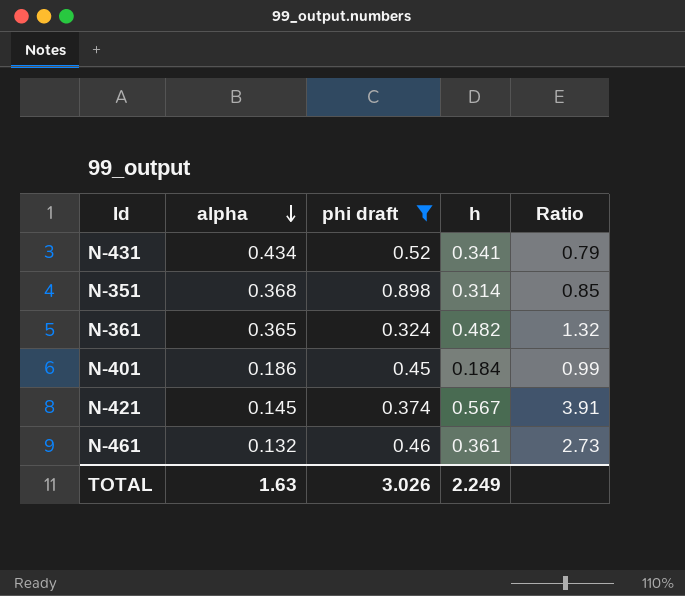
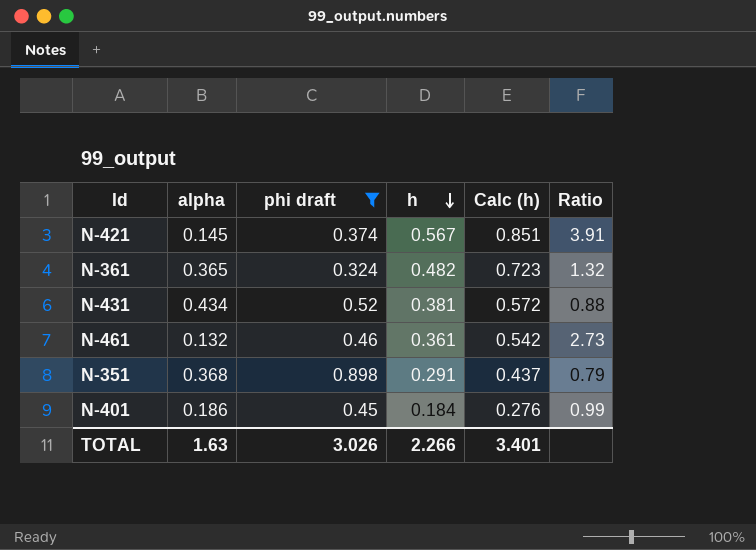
row order: alpha descending -> h descending
column Calc (h) | formula: none -> [h] * 1.5
N-431 | h: 0.341 -> 0.381
N-431 | Ratio: 0.79 -> 0.88
N-351 | h: 0.314 -> 0.291
N-351 | Ratio: 0.85 -> 0.79
TOTAL | h: 2.249 -> 2.266

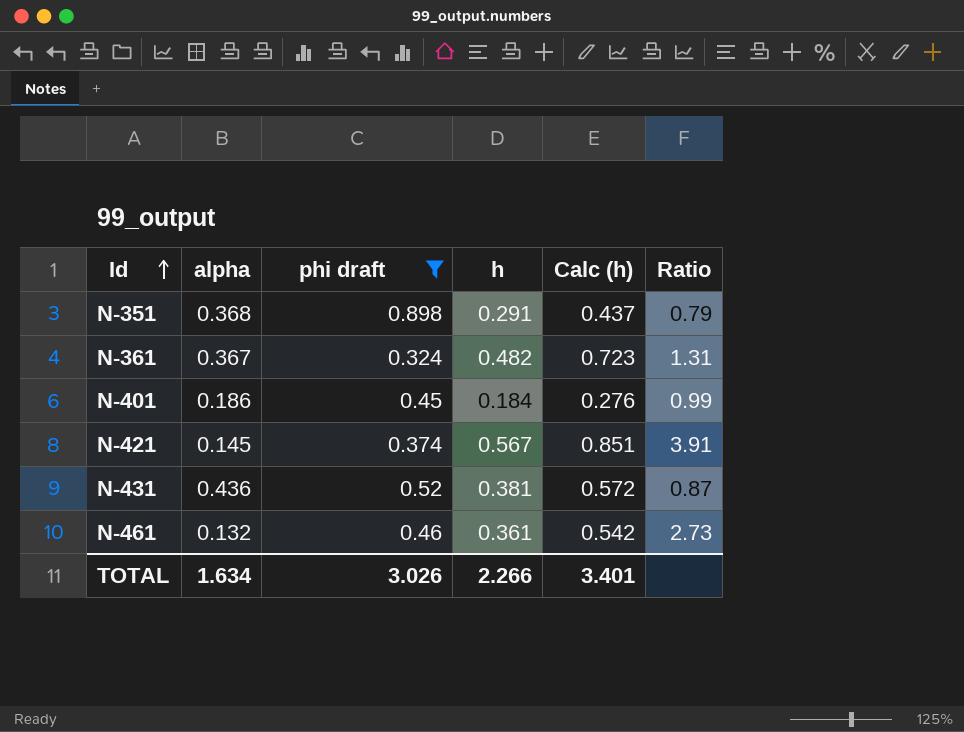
row order: h descending -> Id ascending
N-361 | alpha: 0.365 -> 0.367
N-361 | Ratio: 1.32 -> 1.31
N-431 | alpha: 0.434 -> 0.436
N-431 | Ratio: 0.88 -> 0.87
TOTAL | alpha: 1.63 -> 1.634

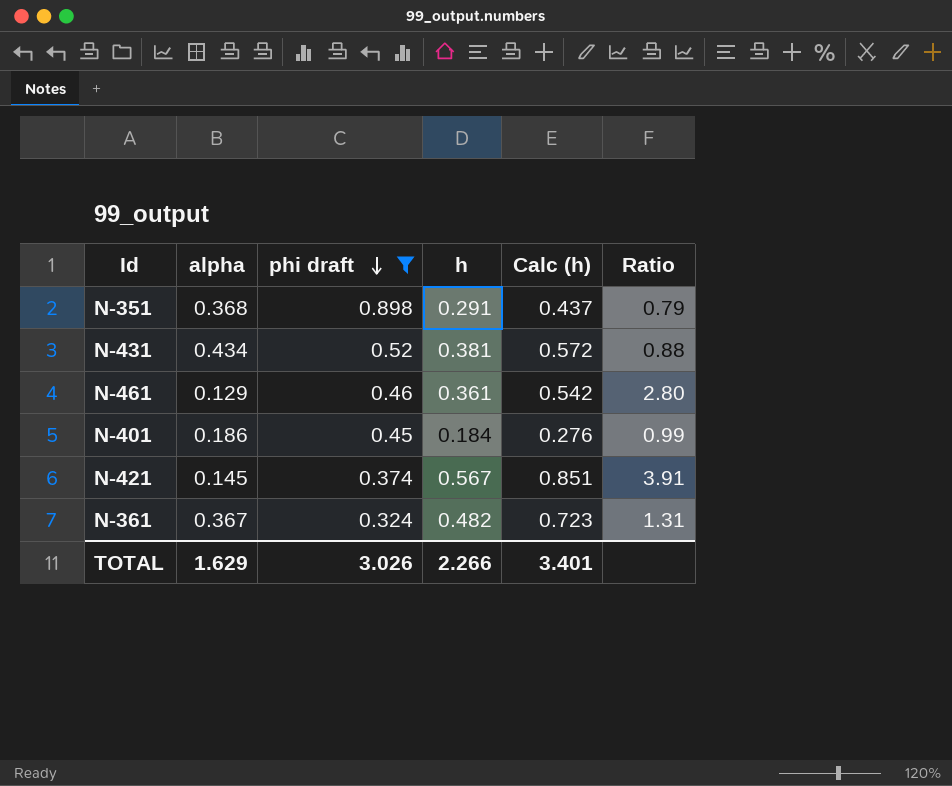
row order: Id ascending -> phi draft descending
N-431 | alpha: 0.436 -> 0.434
N-431 | Ratio: 0.87 -> 0.88
N-461 | alpha: 0.132 -> 0.129
N-461 | Ratio: 2.73 -> 2.80
TOTAL | alpha: 1.634 -> 1.629

